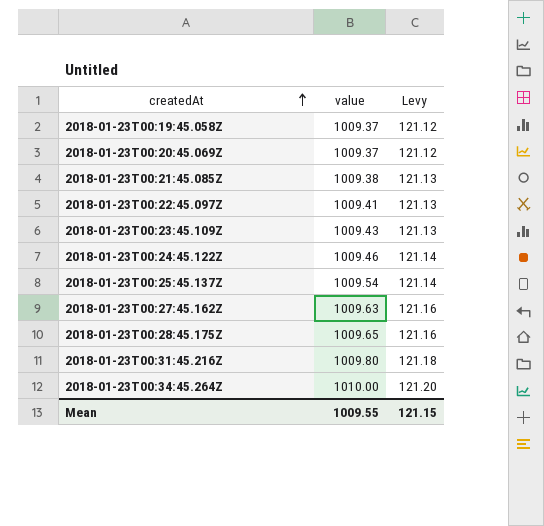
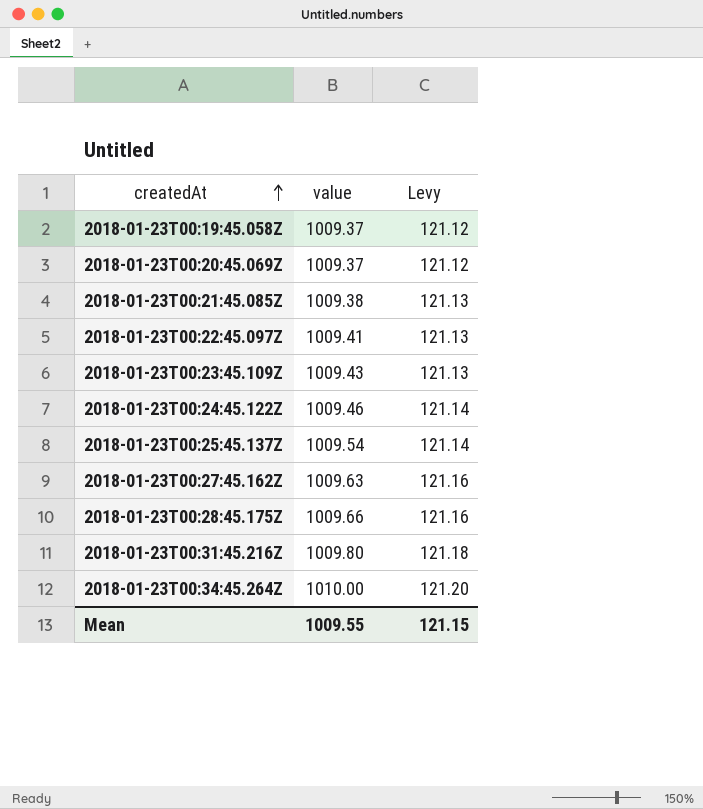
2018-01-23T00:28:45.175Z | value: 1009.65 -> 1009.66

